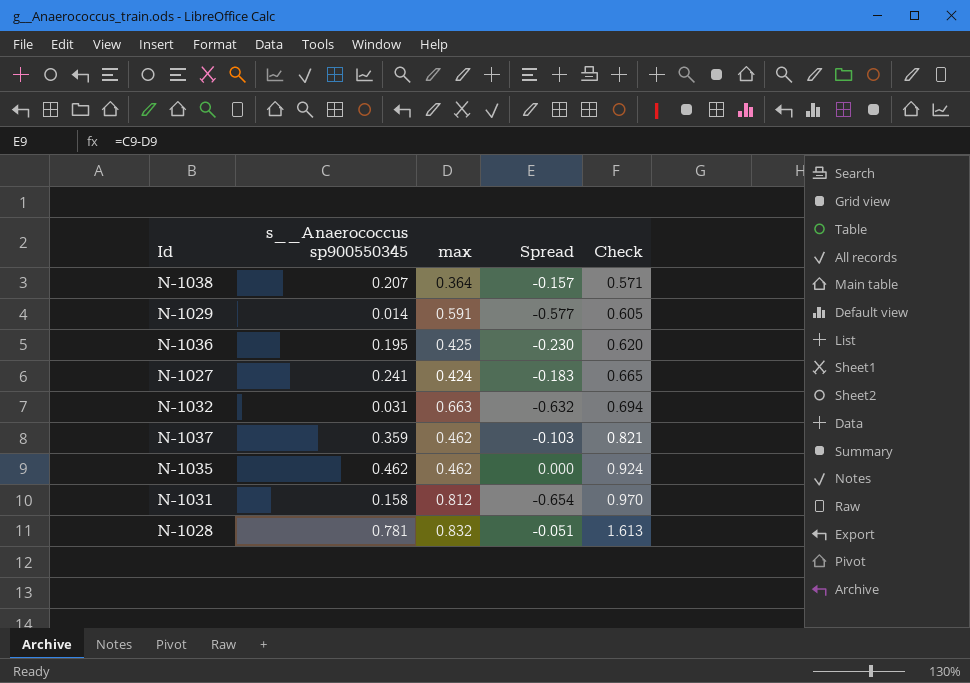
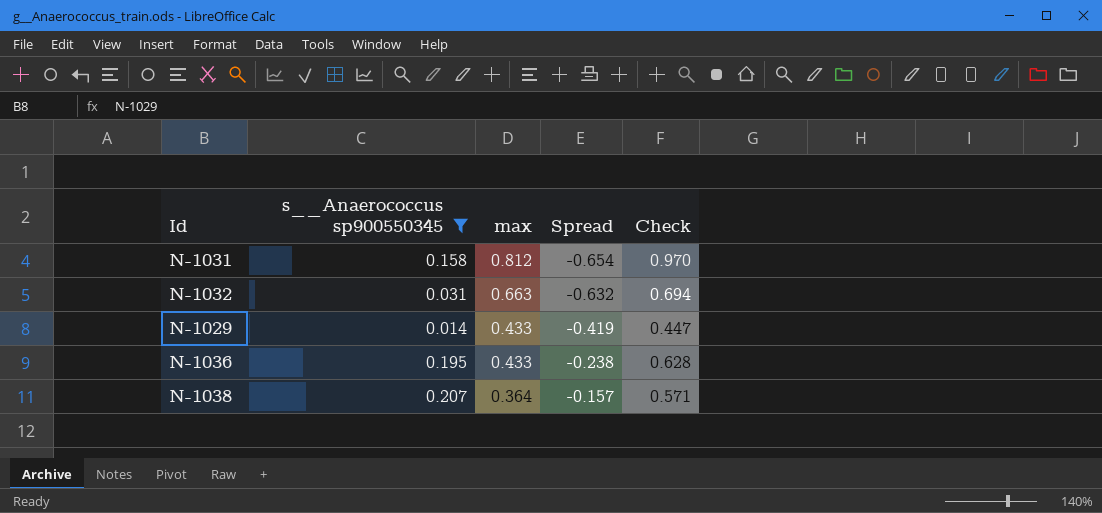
filter: none -> s__Anaerococcus sp900550345 <= 0.207
row order: Check ascending -> max descending
N-1029 | max: 0.591 -> 0.433
N-1029 | Spread: -0.577 -> -0.419
N-1029 | Check: 0.605 -> 0.447
N-1036 | max: 0.425 -> 0.433
N-1036 | Spread: -0.230 -> -0.238
N-1036 | Check: 0.620 -> 0.628

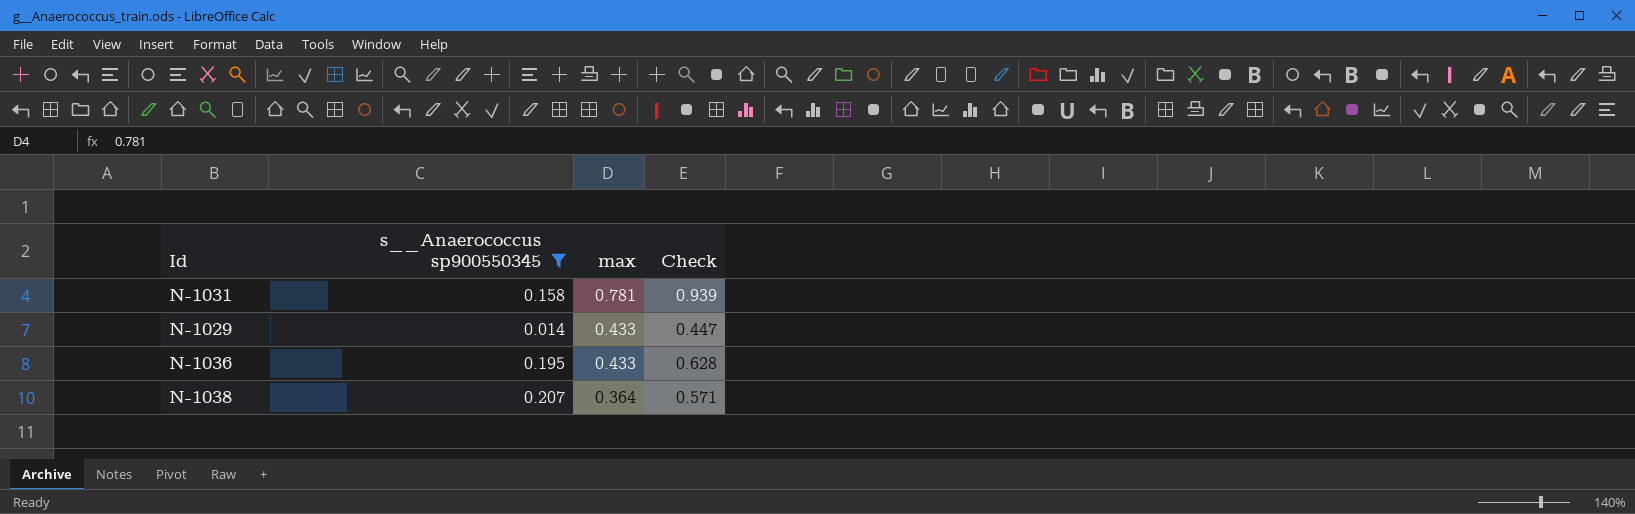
column Spread | formula: [s__Anaerococcus sp900550345] - [max] -> none
row N-1032: 0.031 | 0.663 | -0.632 | 0.694 -> none
N-1031 | max: 0.812 -> 0.781
N-1031 | Check: 0.970 -> 0.939

